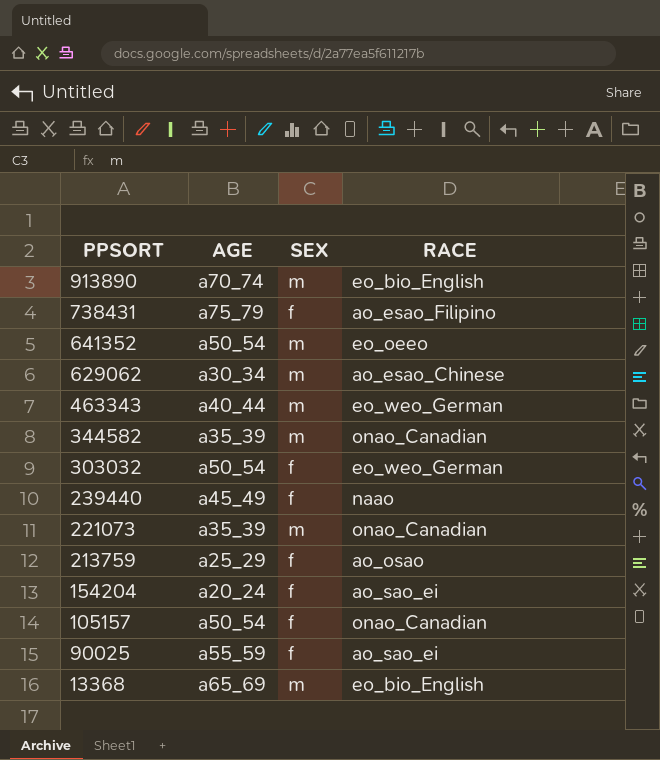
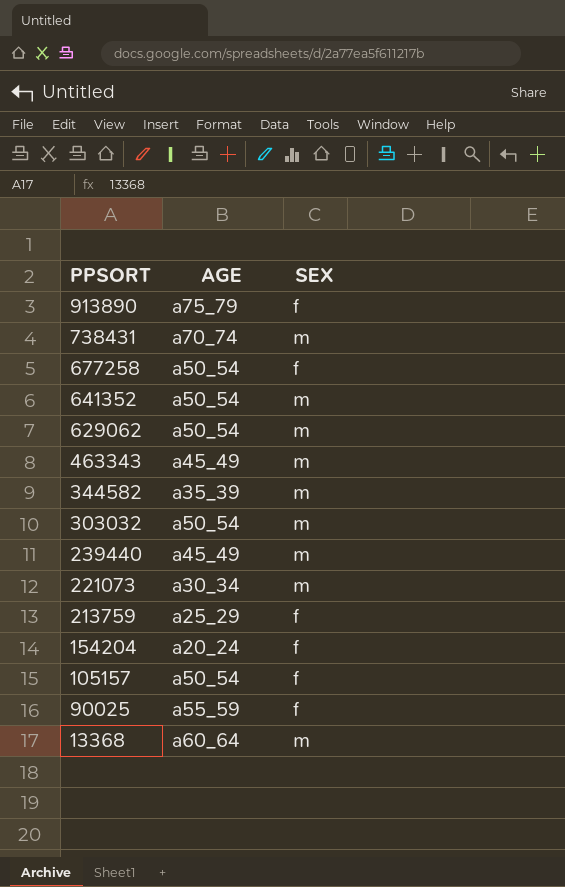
column RACE | position: 4 -> none
913890 | AGE: a70_74 -> a75_79
913890 | SEX: m -> f
738431 | AGE: a75_79 -> a70_74
738431 | SEX: f -> m
row 677258: none -> a50_54 | f
629062 | AGE: a30_34 -> a50_54
463343 | AGE: a40_44 -> a45_49
303032 | SEX: f -> m
239440 | SEX: f -> m
221073 | AGE: a35_39 -> a30_34
13368 | AGE: a65_69 -> a60_64

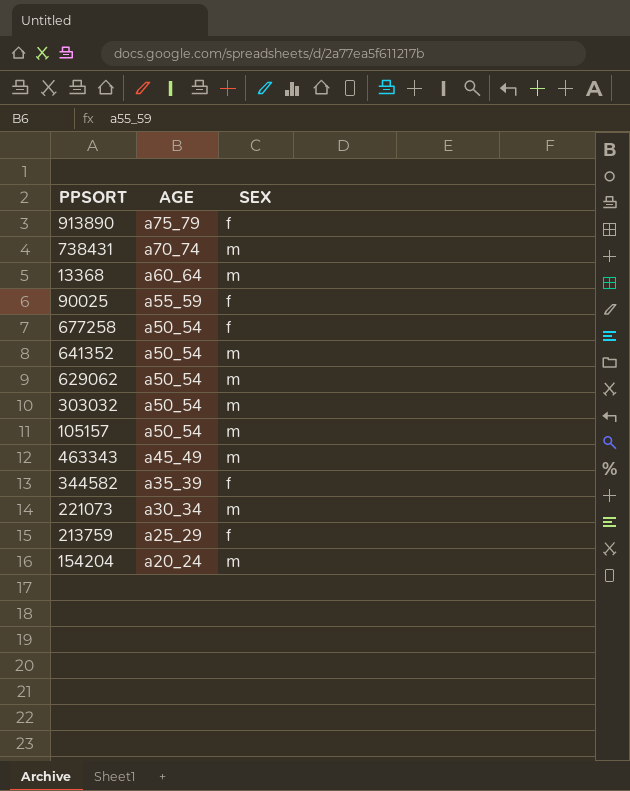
row order: PPSORT descending -> AGE descending
row 239440: a45_49 | m -> none
105157 | SEX: f -> m
344582 | SEX: m -> f
154204 | SEX: f -> m

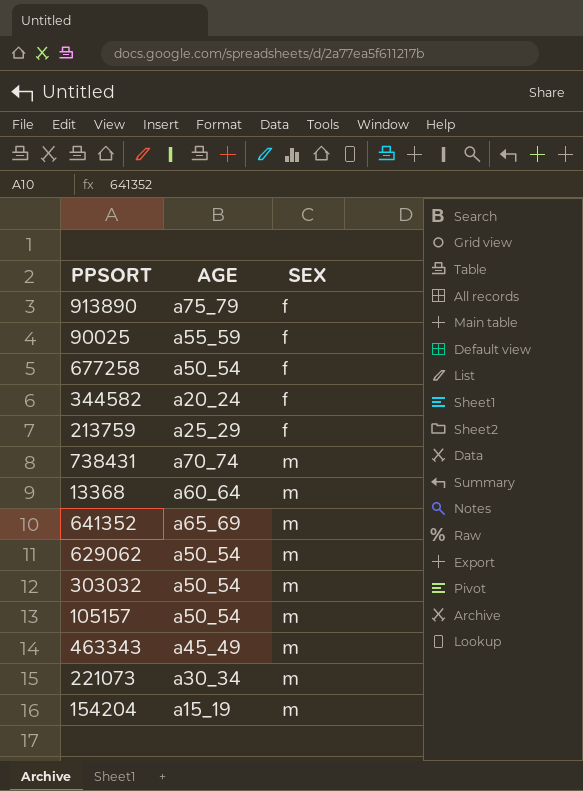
row order: AGE descending -> SEX ascending
344582 | AGE: a35_39 -> a20_24
641352 | AGE: a50_54 -> a65_69
154204 | AGE: a20_24 -> a15_19

